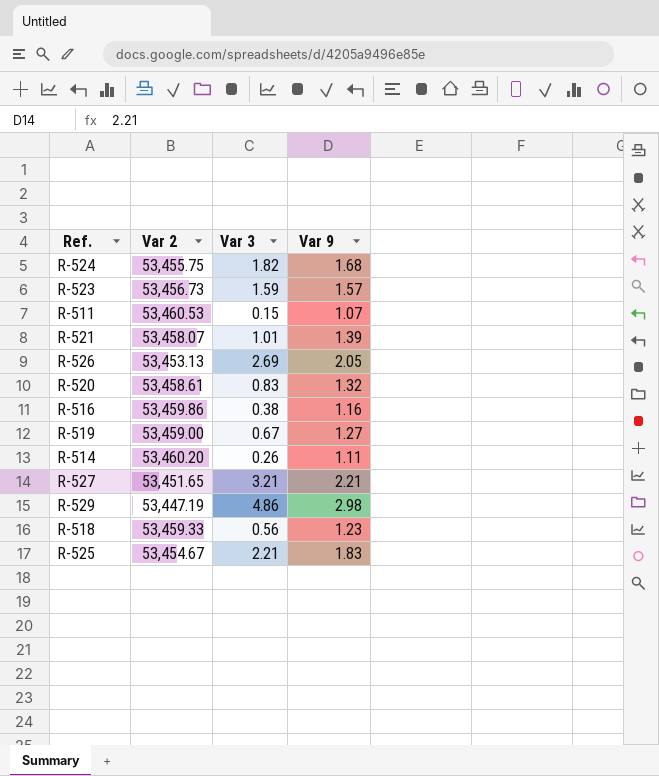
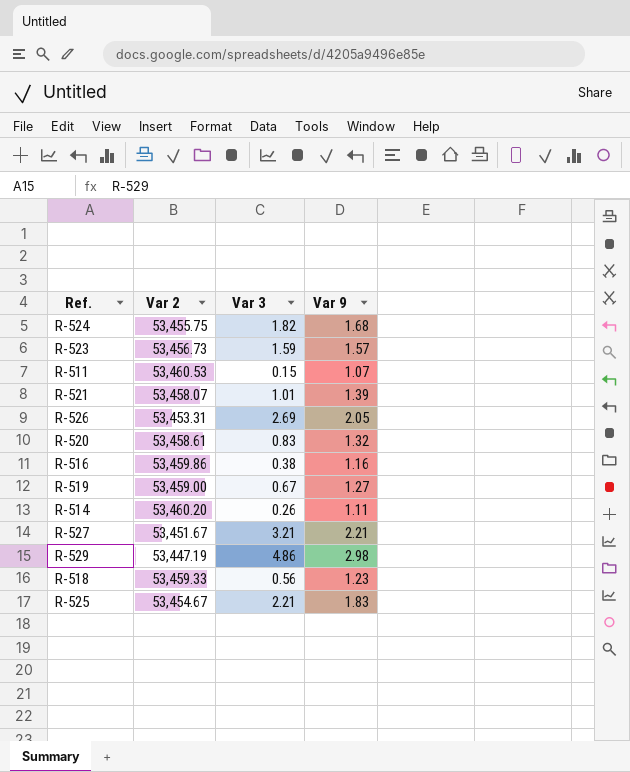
R-526 | Var 2: 53,453.13 -> 53,453.31
R-527 | Var 2: 53,451.65 -> 53,451.67

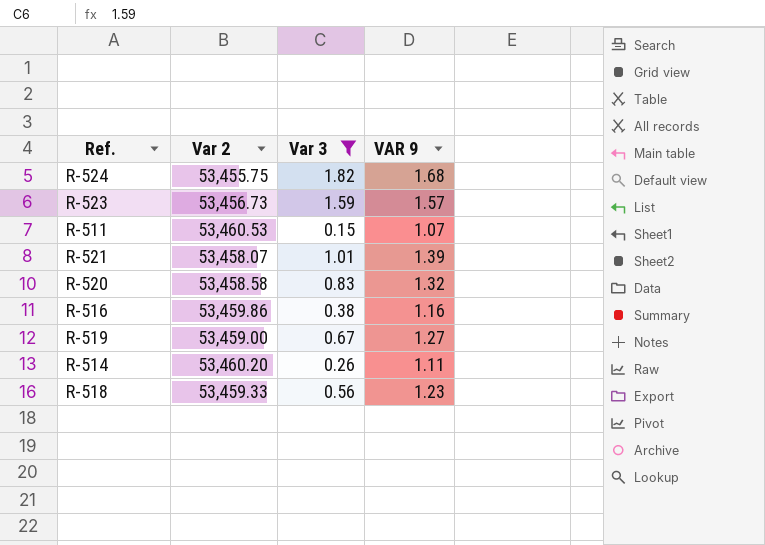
filter: none -> Var 3 <= 1.82
column name: Var 9 -> VAR 9
R-520 | Var 2: 53,458.61 -> 53,458.58

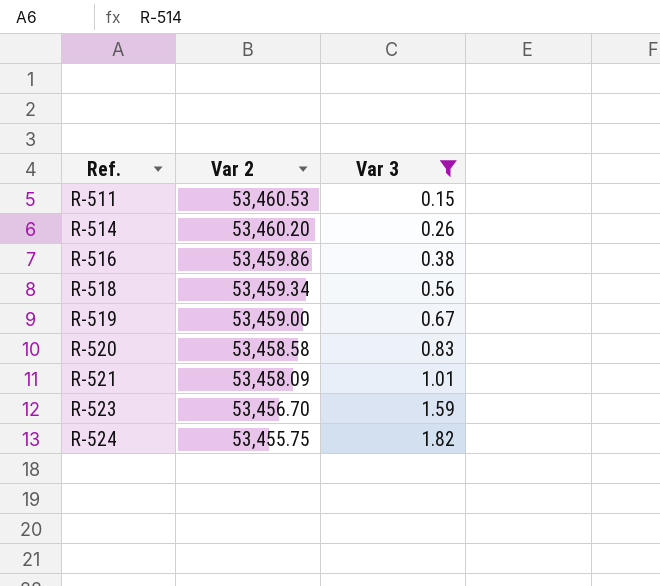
row order: none -> Ref. ascending
column VAR 9 | position: 4 -> none
R-518 | Var 2: 53,459.33 -> 53,459.34
R-521 | Var 2: 53,458.07 -> 53,458.09
R-523 | Var 2: 53,456.73 -> 53,456.70

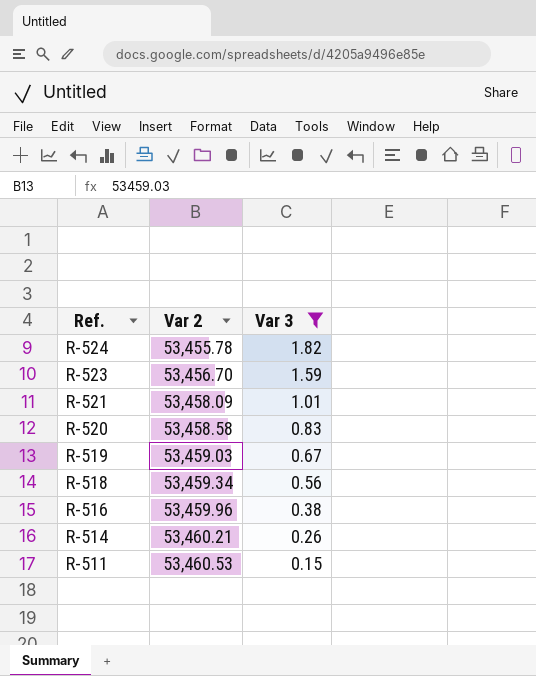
row order: Ref. ascending -> Ref. descending
R-524 | Var 2: 53,455.75 -> 53,455.78
R-519 | Var 2: 53,459.00 -> 53,459.03
R-516 | Var 2: 53,459.86 -> 53,459.96
R-514 | Var 2: 53,460.20 -> 53,460.21

